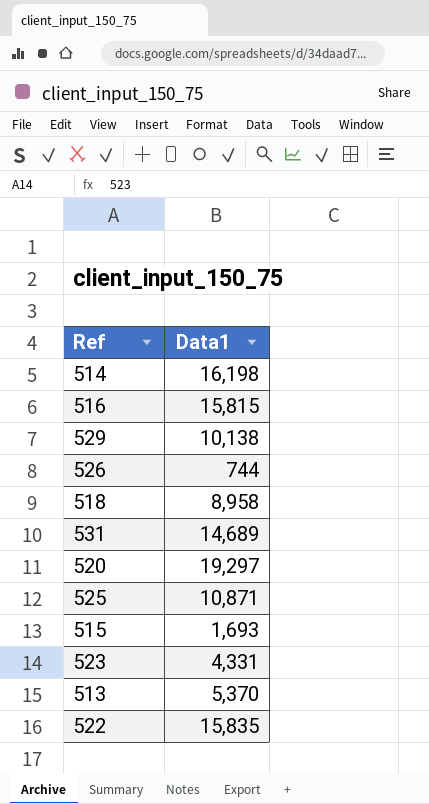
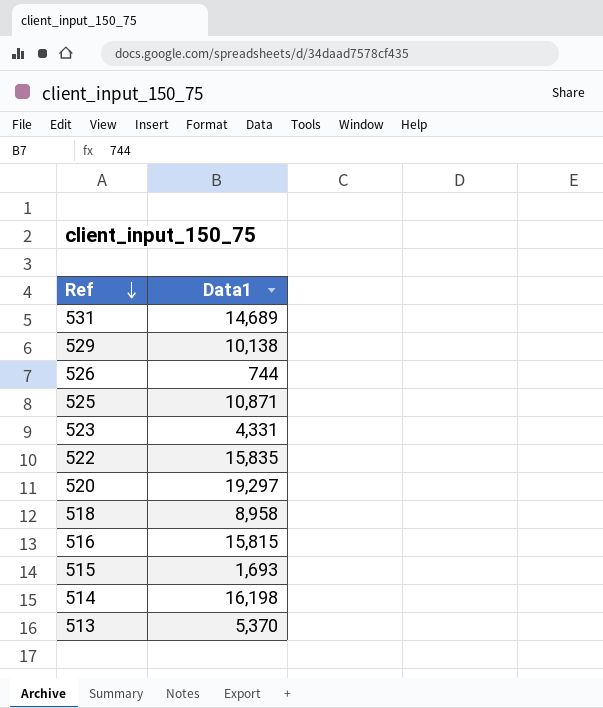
row order: none -> Ref descending

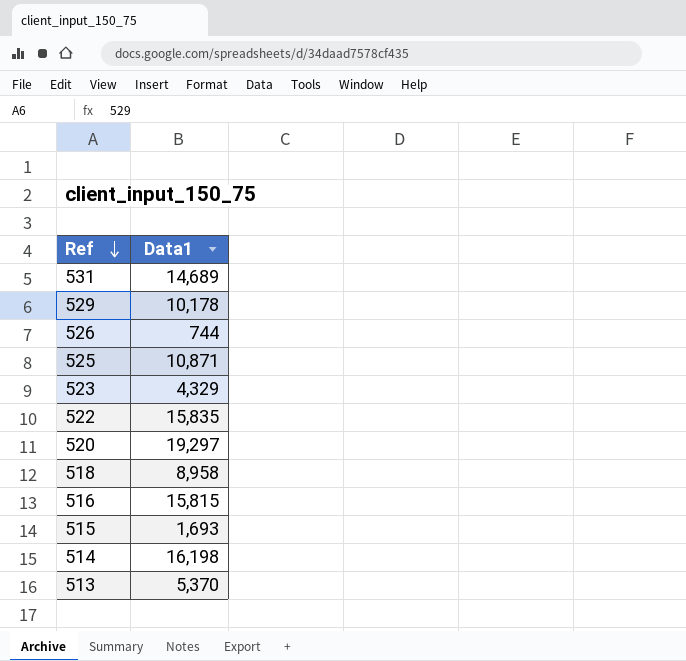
529 | Data1: 10,138 -> 10,178
523 | Data1: 4,331 -> 4,329

